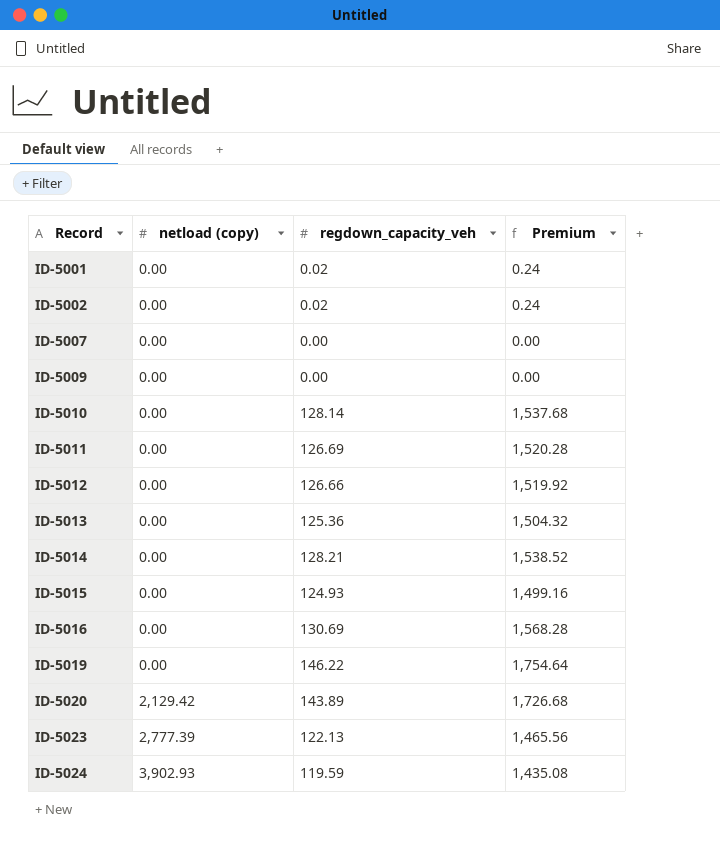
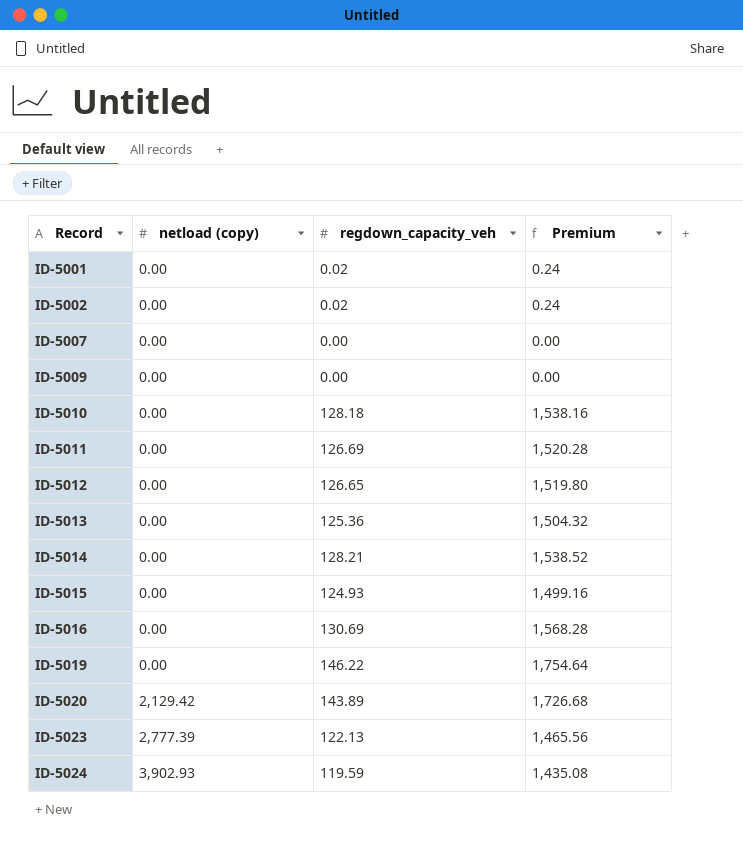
ID-5010 | regdown_capacity_veh: 128.14 -> 128.18
ID-5010 | Premium: 1,537.68 -> 1,538.16
ID-5012 | regdown_capacity_veh: 126.66 -> 126.65
ID-5012 | Premium: 1,519.92 -> 1,519.80

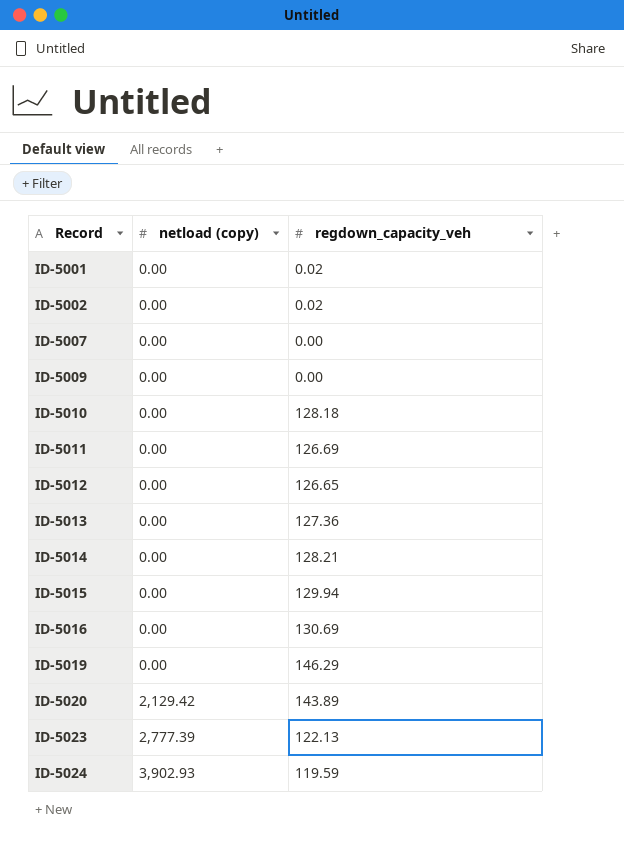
column Premium | formula: [regdown_capacity_veh] * 12 -> none
ID-5013 | regdown_capacity_veh: 125.36 -> 127.36
ID-5015 | regdown_capacity_veh: 124.93 -> 129.94
ID-5019 | regdown_capacity_veh: 146.22 -> 146.29

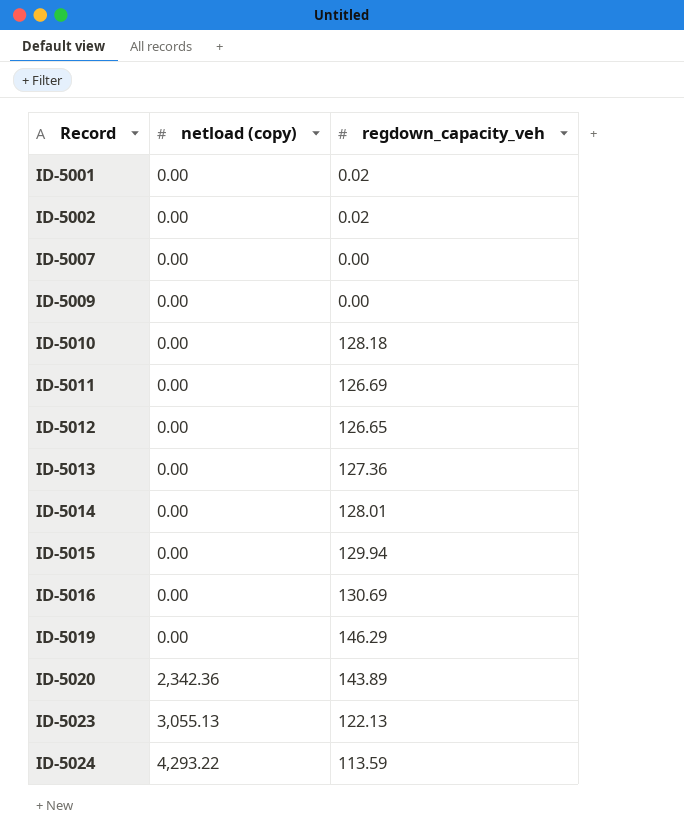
ID-5014 | regdown_capacity_veh: 128.21 -> 128.01
ID-5020 | netload (copy): 2,129.42 -> 2,342.36
ID-5023 | netload (copy): 2,777.39 -> 3,055.13
ID-5024 | netload (copy): 3,902.93 -> 4,293.22
ID-5024 | regdown_capacity_veh: 119.59 -> 113.59

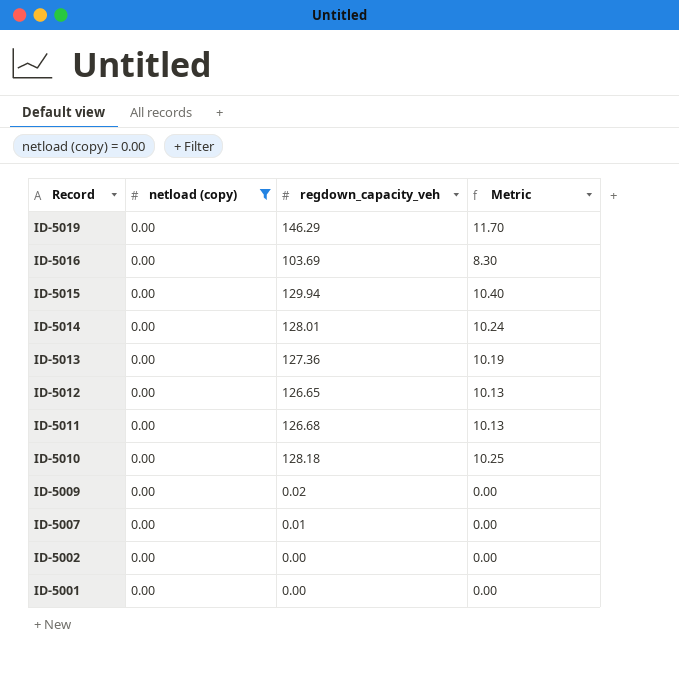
filter: none -> netload (copy) = 0.00
row order: Record ascending -> Record descending
column Metric | formula: none -> [regdown_capacity_veh] * 0.08
ID-5016 | regdown_capacity_veh: 130.69 -> 103.69
ID-5011 | regdown_capacity_veh: 126.69 -> 126.68
ID-5009 | regdown_capacity_veh: 0.00 -> 0.02
ID-5007 | regdown_capacity_veh: 0.00 -> 0.01
ID-5002 | regdown_capacity_veh: 0.02 -> 0.00
ID-5001 | regdown_capacity_veh: 0.02 -> 0.00

